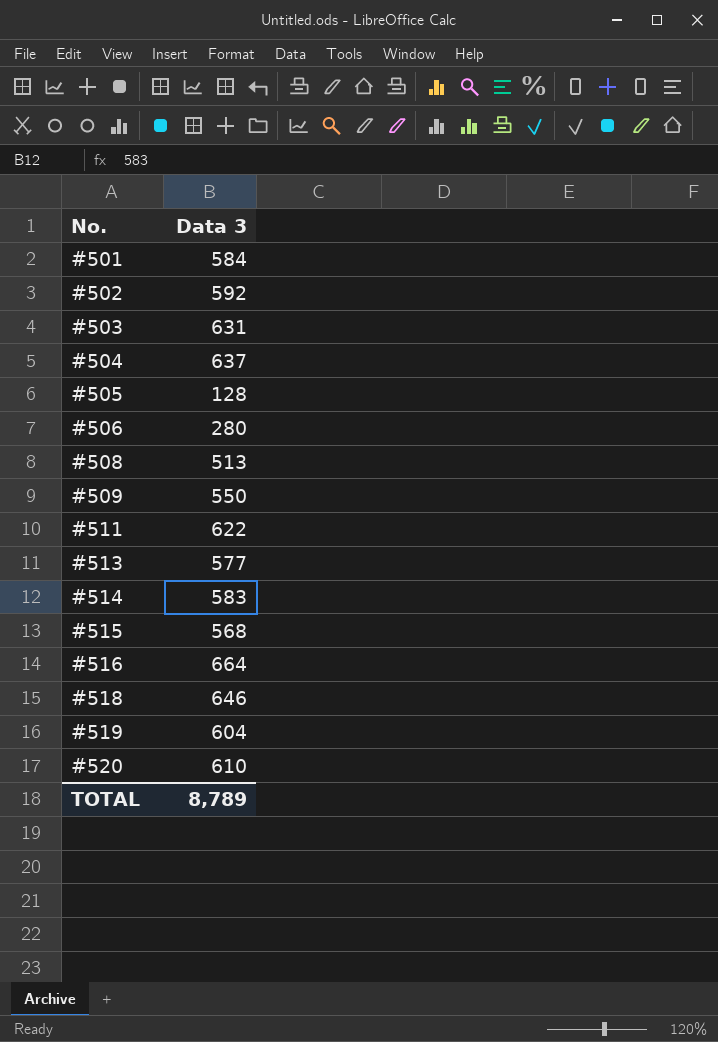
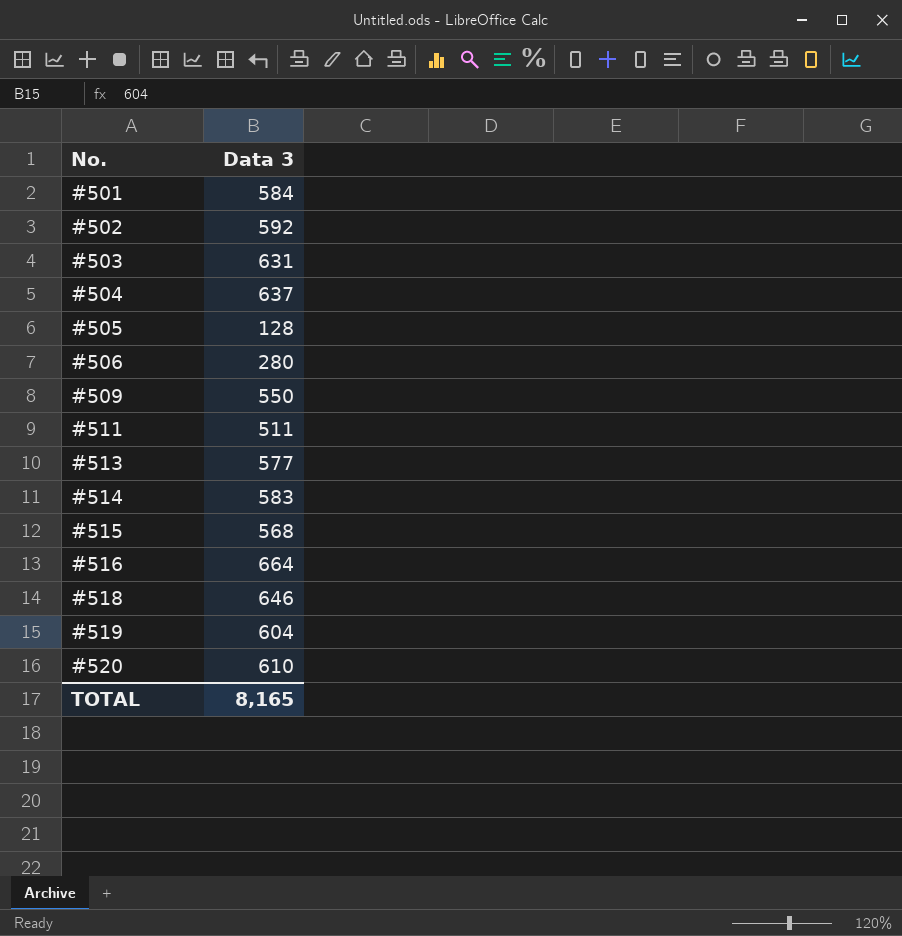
row #508: 513 -> none
#511 | Data 3: 622 -> 511
TOTAL | Data 3: 8,789 -> 8,165

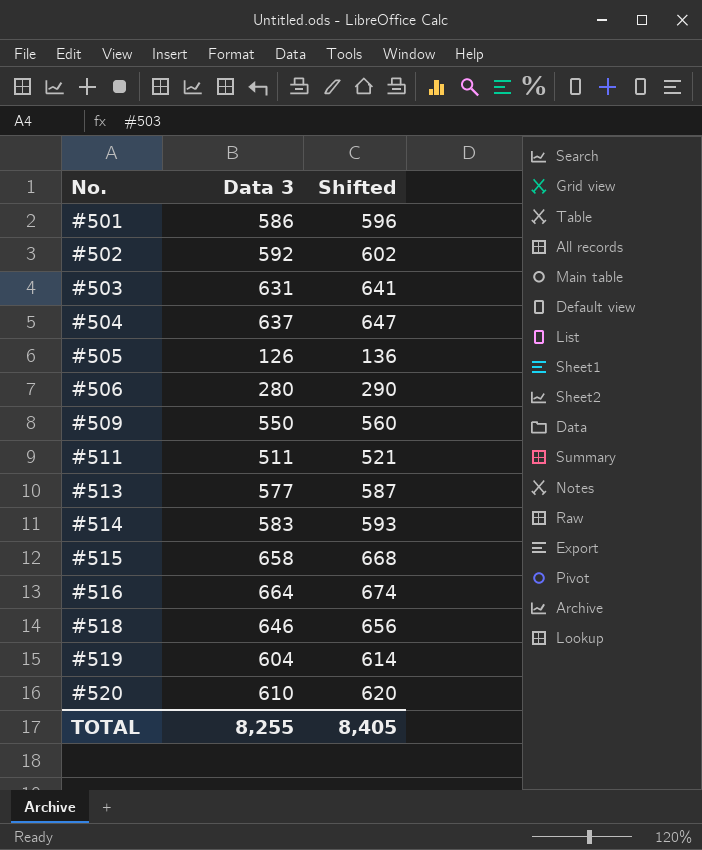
column Shifted | formula: none -> [Data 3] + 10
#501 | Data 3: 584 -> 586
#505 | Data 3: 128 -> 126
#515 | Data 3: 568 -> 658
TOTAL | Data 3: 8,165 -> 8,255

